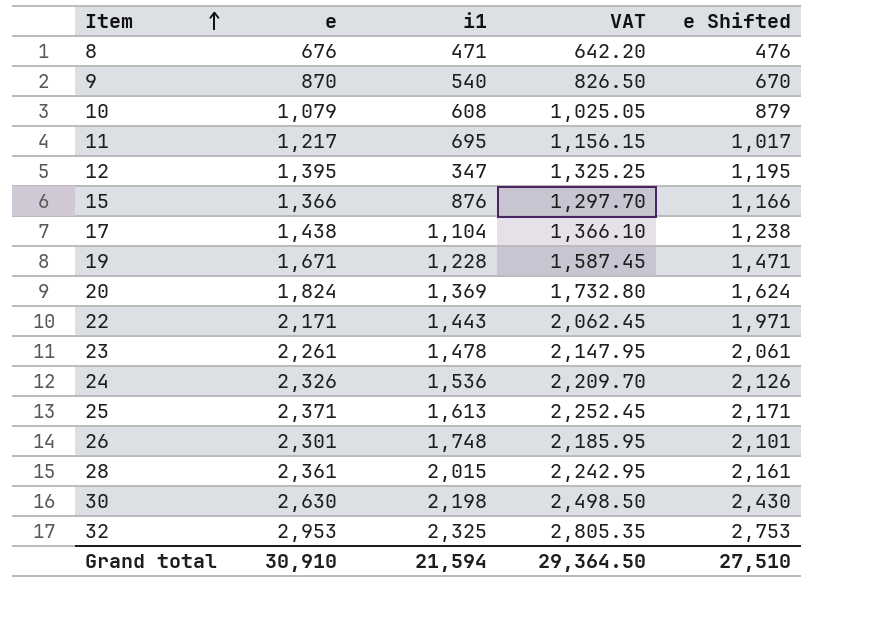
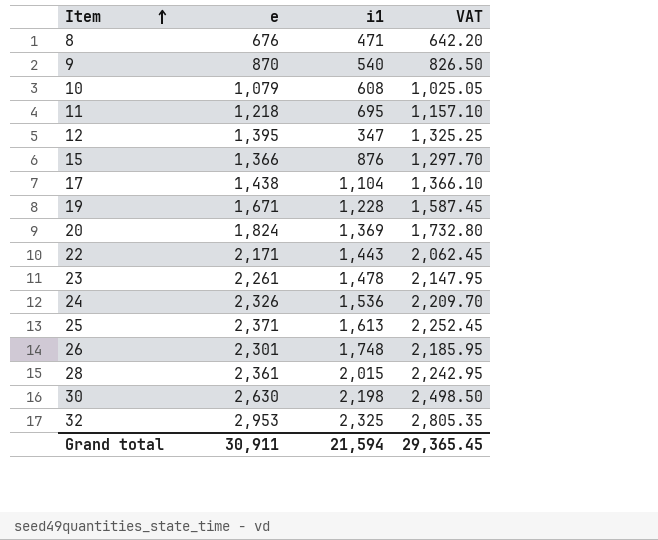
column e Shifted | formula: [e] - 200 -> none
11 | e: 1,217 -> 1,218
11 | VAT: 1,156.15 -> 1,157.10
Grand total | e: 30,910 -> 30,911
Grand total | VAT: 29,364.50 -> 29,365.45

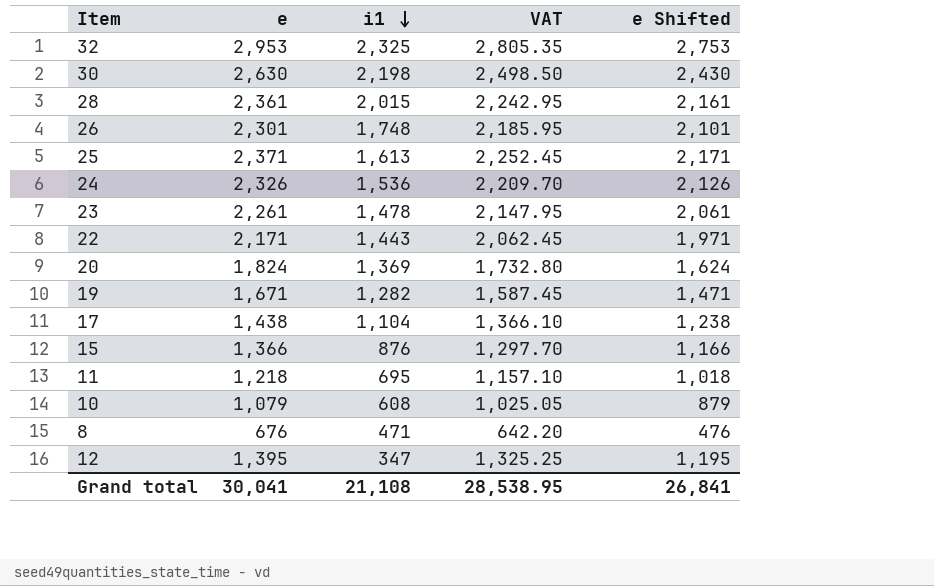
row order: Item ascending -> i1 descending
column e Shifted | formula: none -> [e] - 200
row 9: 870 | 540 | 826.50 -> none
19 | i1: 1,228 -> 1,282
Grand total | e: 30,911 -> 30,041
Grand total | i1: 21,594 -> 21,108
Grand total | VAT: 29,365.45 -> 28,538.95

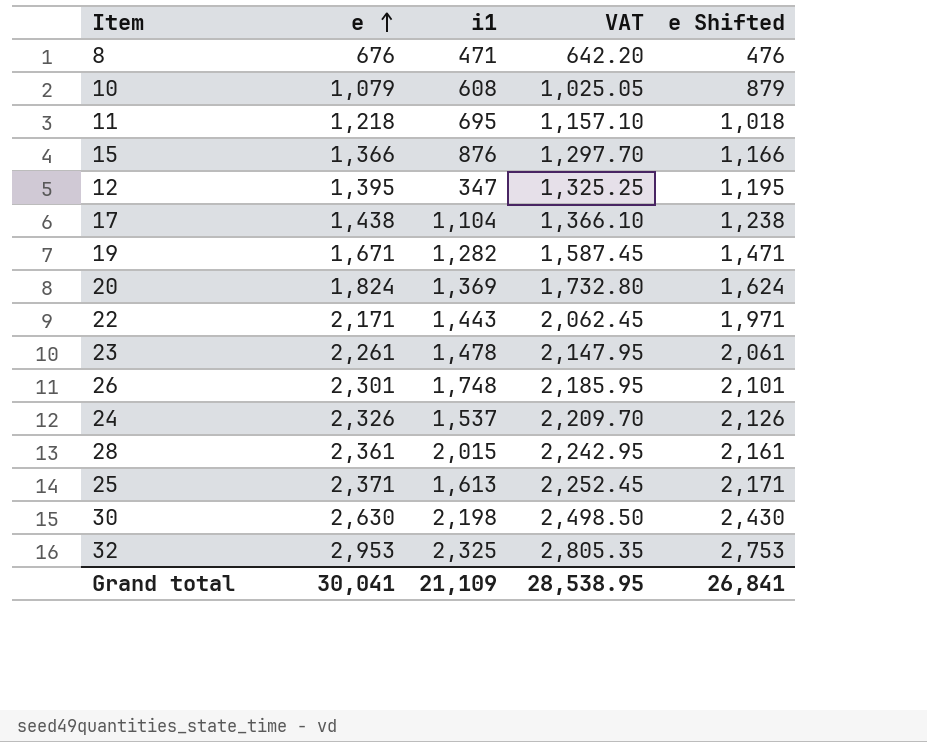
row order: i1 descending -> e ascending
24 | i1: 1,536 -> 1,537
Grand total | i1: 21,108 -> 21,109

